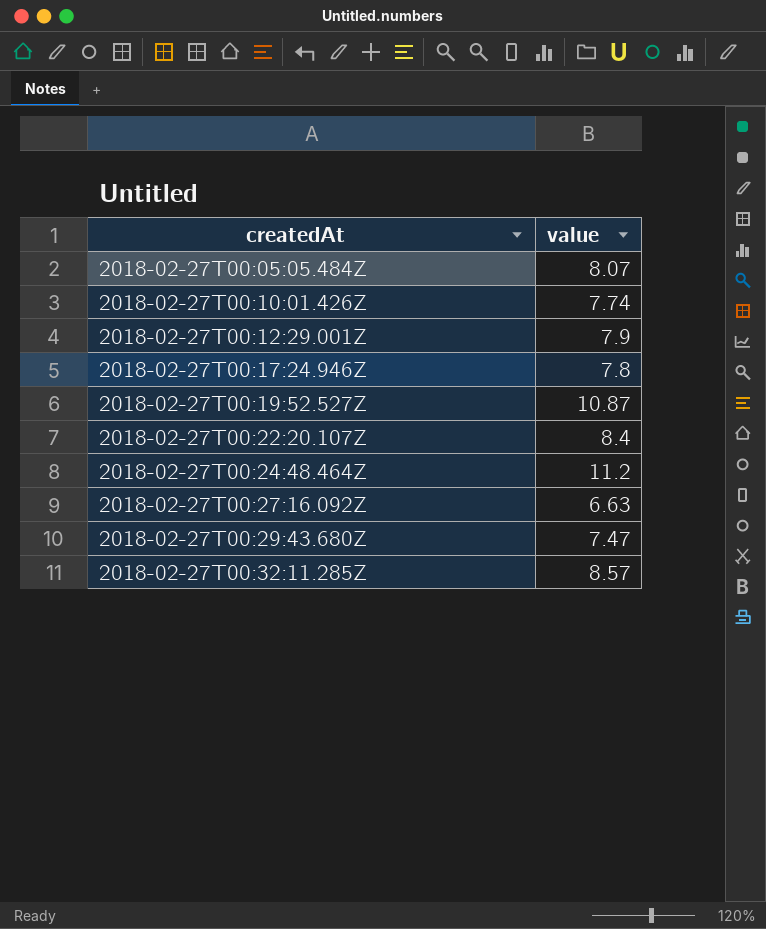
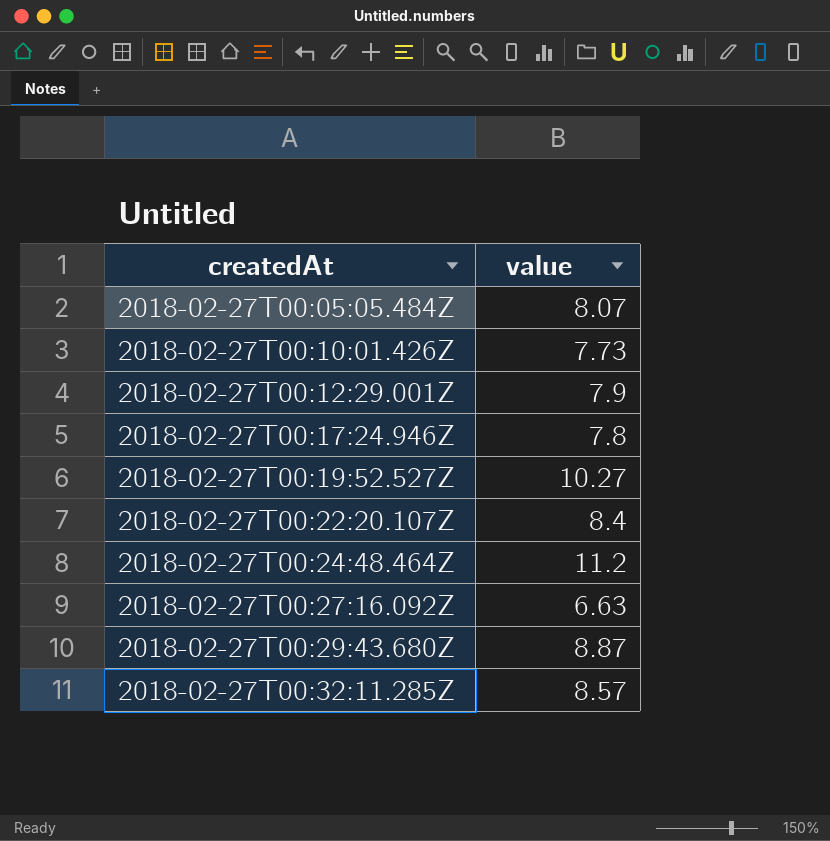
2018-02-27T00:10:01.426Z | value: 7.74 -> 7.73
2018-02-27T00:19:52.527Z | value: 10.87 -> 10.27
2018-02-27T00:29:43.680Z | value: 7.47 -> 8.87

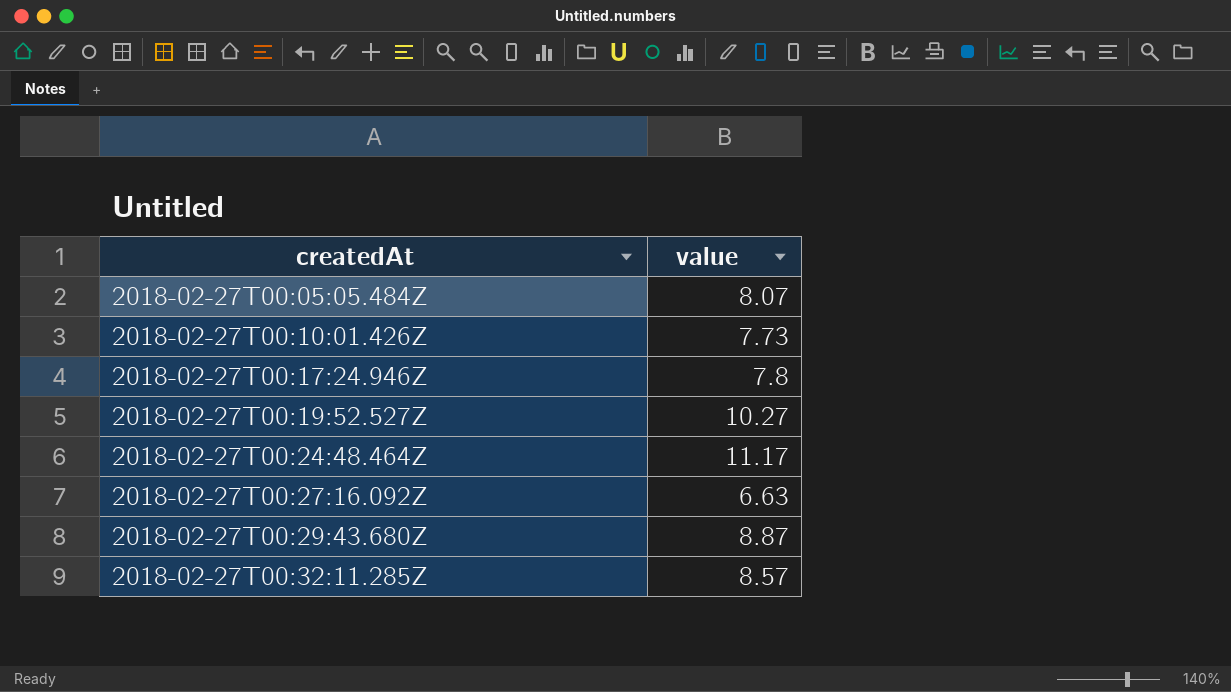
row 2018-02-27T00:12:29.001Z: 7.9 -> none
row 2018-02-27T00:22:20.107Z: 8.4 -> none
2018-02-27T00:24:48.464Z | value: 11.2 -> 11.17

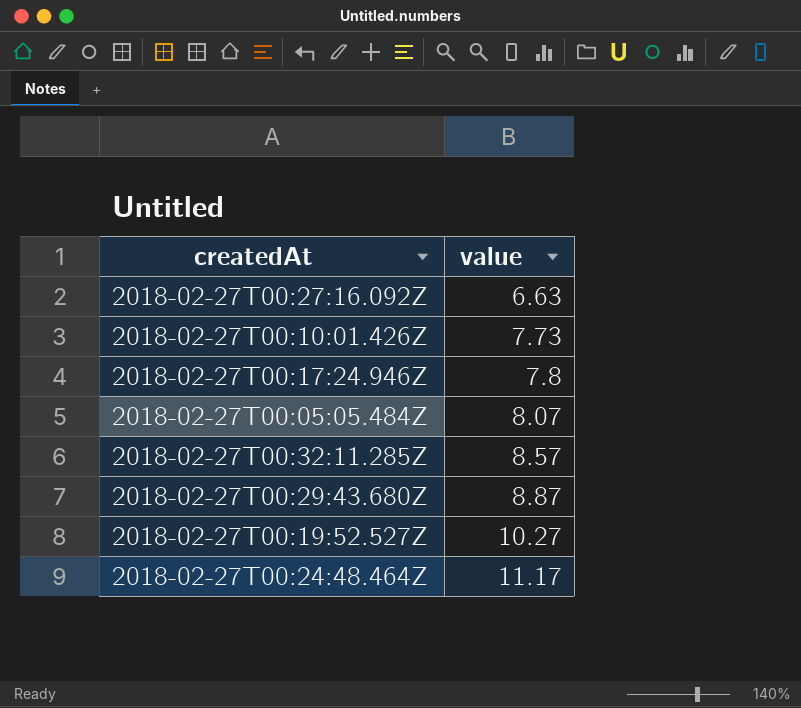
row order: createdAt ascending -> value ascending

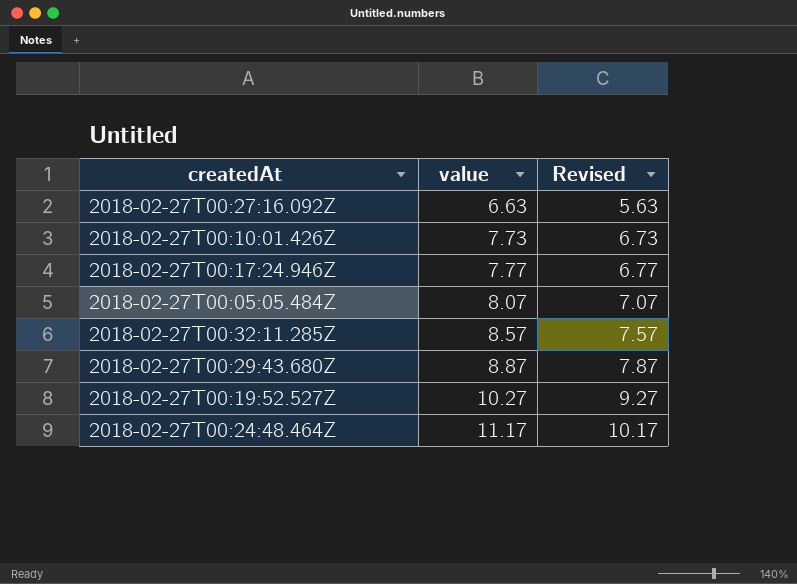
column Revised | formula: none -> [value] - 1
2018-02-27T00:17:24.946Z | value: 7.8 -> 7.77

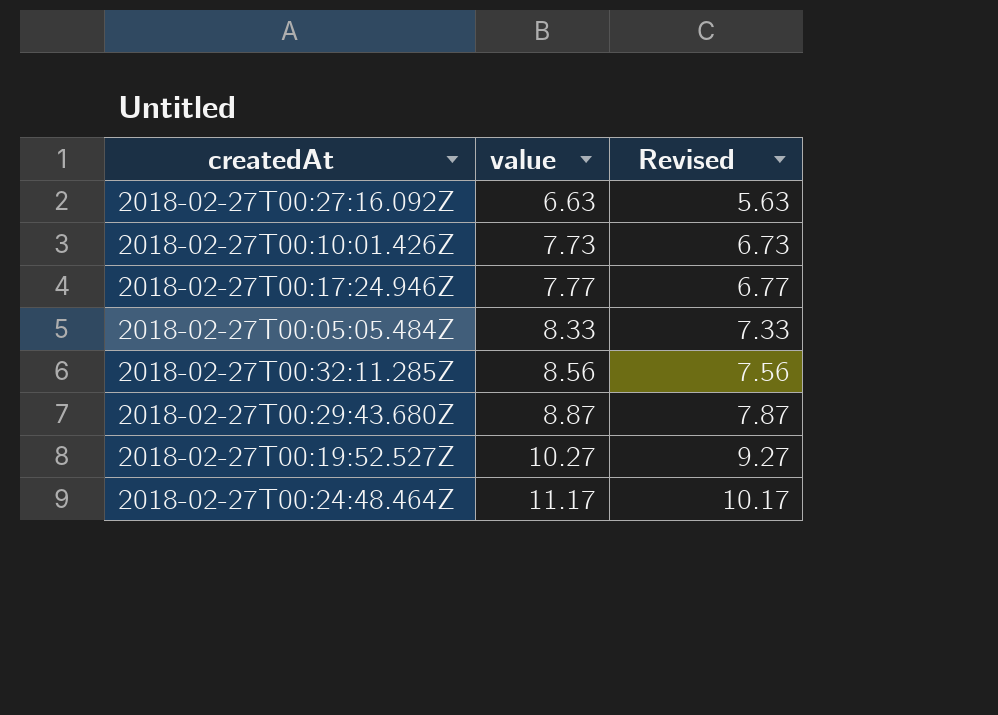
2018-02-27T00:05:05.484Z | value: 8.07 -> 8.33
2018-02-27T00:05:05.484Z | Revised: 7.07 -> 7.33
2018-02-27T00:32:11.285Z | value: 8.57 -> 8.56
2018-02-27T00:32:11.285Z | Revised: 7.57 -> 7.56

